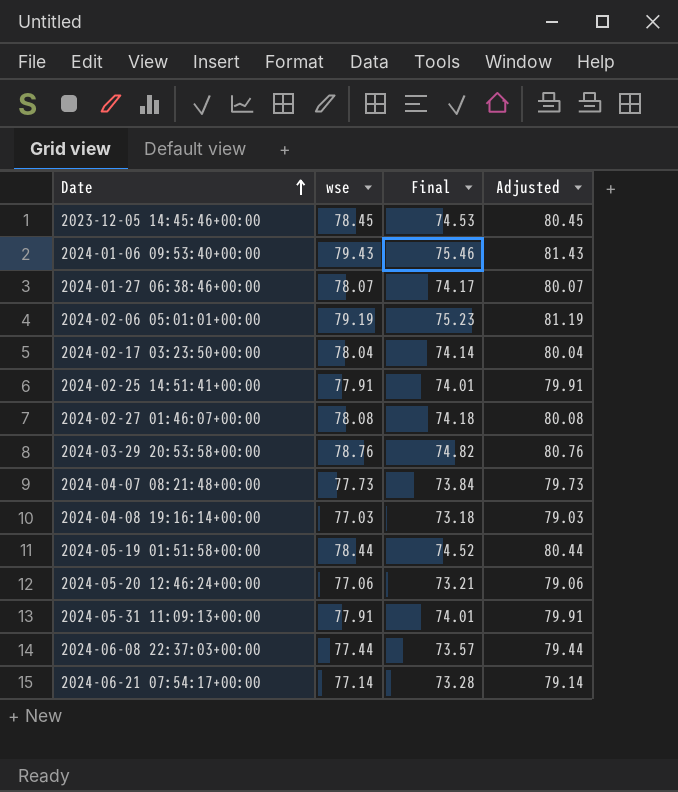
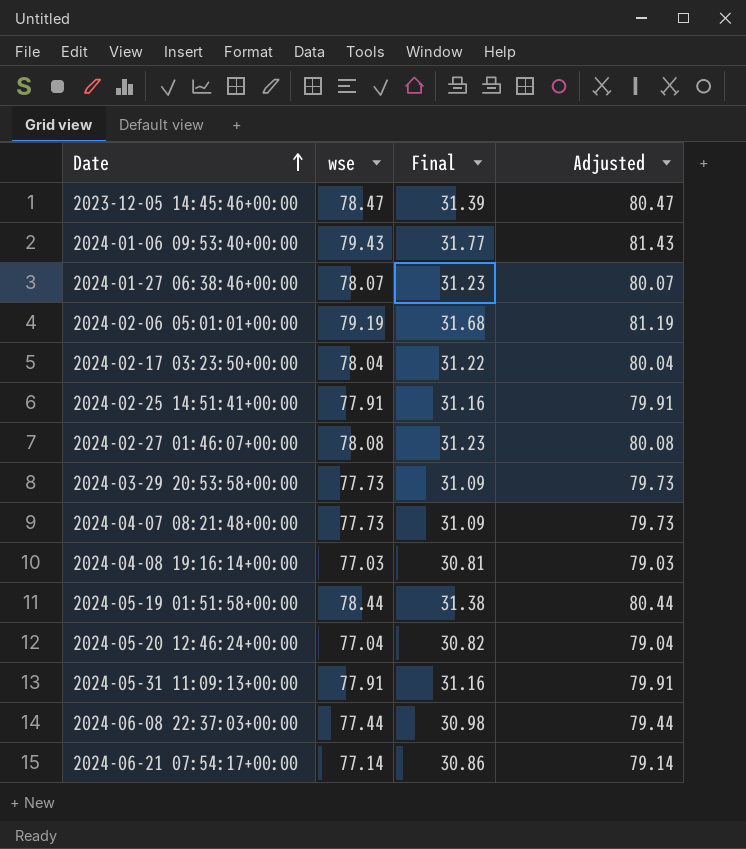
column Final | formula: [wse] * 0.95 -> [wse] * 0.4
2023-12-05 14:45:46+00:00 | wse: 78.45 -> 78.47
2023-12-05 14:45:46+00:00 | Adjusted: 80.45 -> 80.47
2024-03-29 20:53:58+00:00 | wse: 78.76 -> 77.73
2024-03-29 20:53:58+00:00 | Adjusted: 80.76 -> 79.73
2024-05-20 12:46:24+00:00 | wse: 77.06 -> 77.04
2024-05-20 12:46:24+00:00 | Adjusted: 79.06 -> 79.04

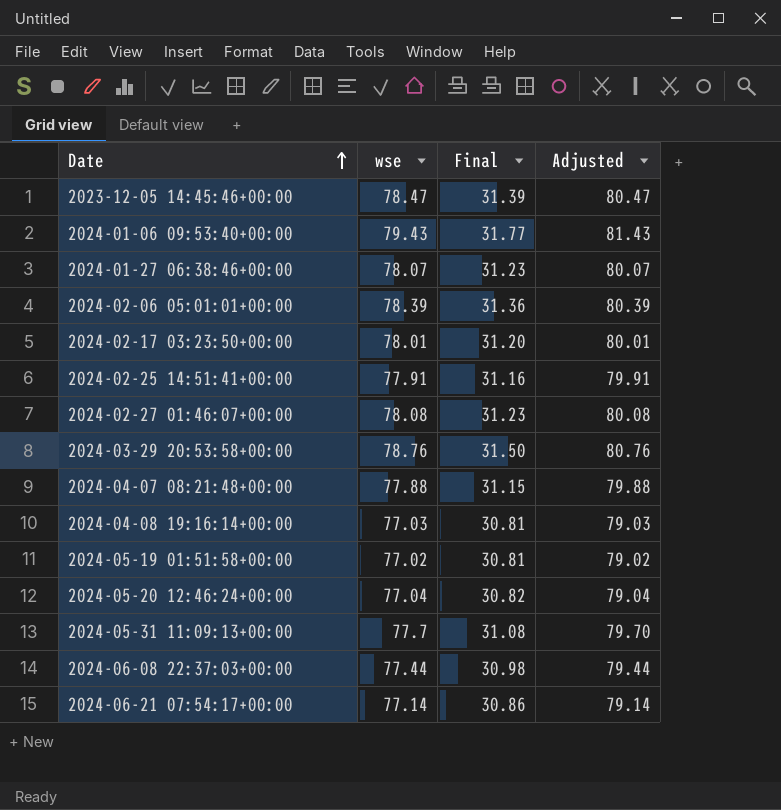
2024-02-06 05:01:01+00:00 | wse: 79.19 -> 78.39
2024-02-06 05:01:01+00:00 | Final: 31.68 -> 31.36
2024-02-06 05:01:01+00:00 | Adjusted: 81.19 -> 80.39
2024-02-17 03:23:50+00:00 | wse: 78.04 -> 78.01
2024-02-17 03:23:50+00:00 | Final: 31.22 -> 31.20
2024-02-17 03:23:50+00:00 | Adjusted: 80.04 -> 80.01
2024-03-29 20:53:58+00:00 | wse: 77.73 -> 78.76
2024-03-29 20:53:58+00:00 | Final: 31.09 -> 31.50
2024-03-29 20:53:58+00:00 | Adjusted: 79.73 -> 80.76
2024-04-07 08:21:48+00:00 | wse: 77.73 -> 77.88
2024-04-07 08:21:48+00:00 | Final: 31.09 -> 31.15
2024-04-07 08:21:48+00:00 | Adjusted: 79.73 -> 79.88
2024-05-19 01:51:58+00:00 | wse: 78.44 -> 77.02
2024-05-19 01:51:58+00:00 | Final: 31.38 -> 30.81
2024-05-19 01:51:58+00:00 | Adjusted: 80.44 -> 79.02
2024-05-31 11:09:13+00:00 | wse: 77.91 -> 77.7
2024-05-31 11:09:13+00:00 | Final: 31.16 -> 31.08
2024-05-31 11:09:13+00:00 | Adjusted: 79.91 -> 79.70

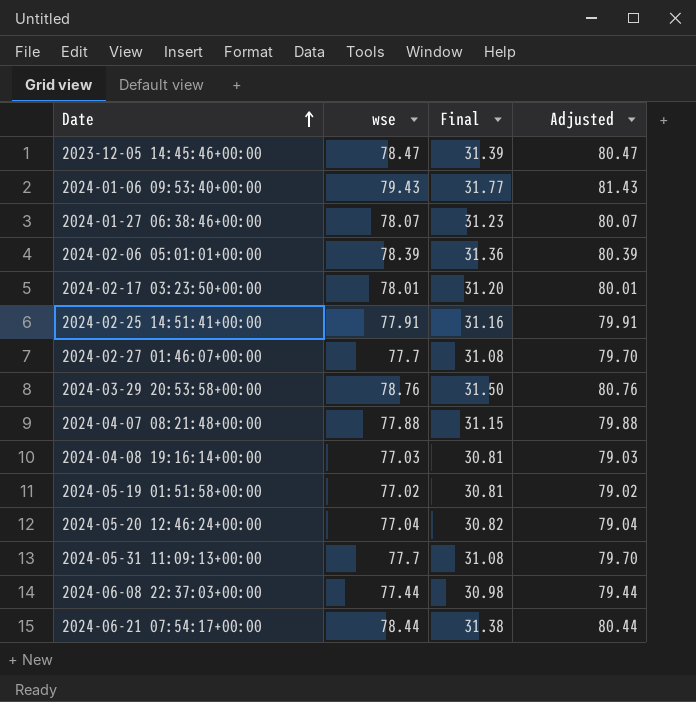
2024-02-27 01:46:07+00:00 | wse: 78.08 -> 77.7
2024-02-27 01:46:07+00:00 | Final: 31.23 -> 31.08
2024-02-27 01:46:07+00:00 | Adjusted: 80.08 -> 79.70
2024-06-21 07:54:17+00:00 | wse: 77.14 -> 78.44
2024-06-21 07:54:17+00:00 | Final: 30.86 -> 31.38
2024-06-21 07:54:17+00:00 | Adjusted: 79.14 -> 80.44

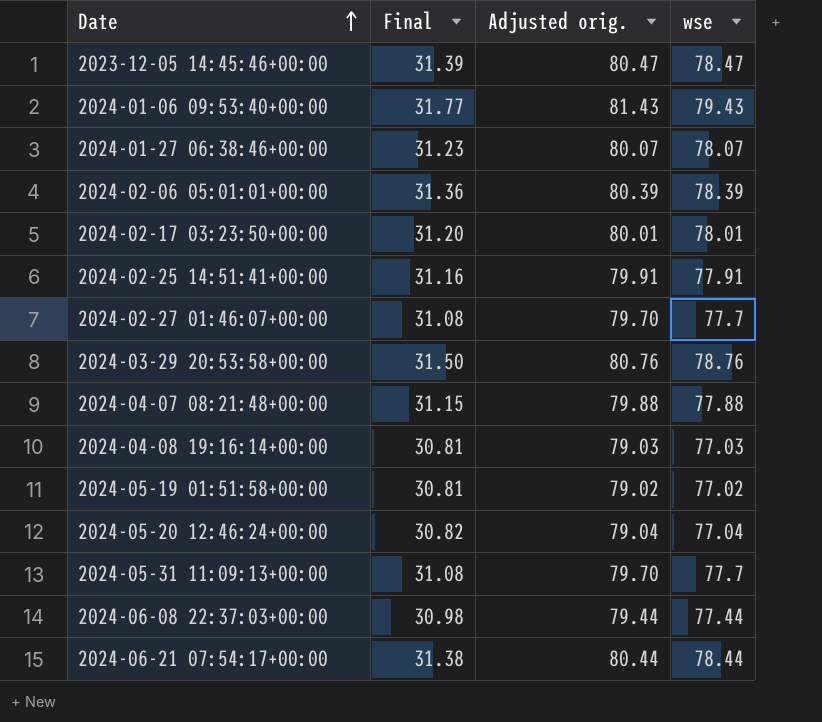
column name: Adjusted -> Adjusted orig.
column wse | position: 2 -> 4

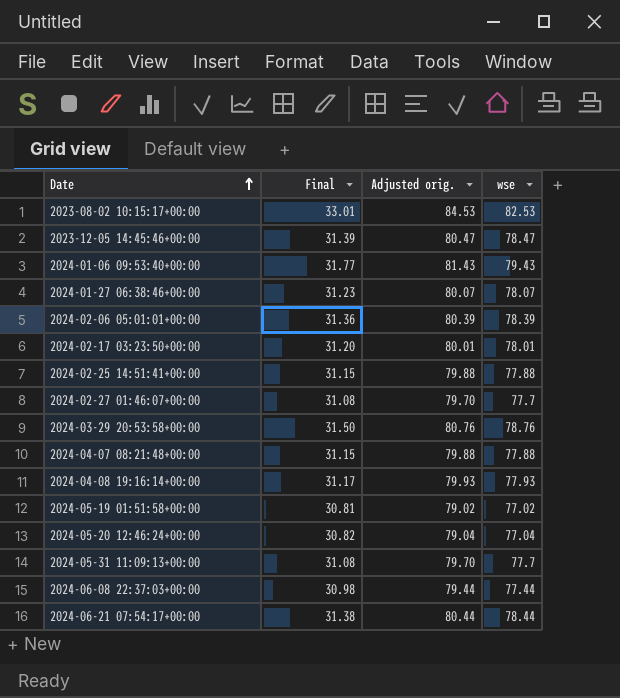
row 2023-08-02 10:15:17+00:00: none -> 33.01 | 84.53 | 82.53
2024-02-25 14:51:41+00:00 | Final: 31.16 -> 31.15
2024-02-25 14:51:41+00:00 | Adjusted orig.: 79.91 -> 79.88
2024-02-25 14:51:41+00:00 | wse: 77.91 -> 77.88
2024-04-08 19:16:14+00:00 | Final: 30.81 -> 31.17
2024-04-08 19:16:14+00:00 | Adjusted orig.: 79.03 -> 79.93
2024-04-08 19:16:14+00:00 | wse: 77.03 -> 77.93

